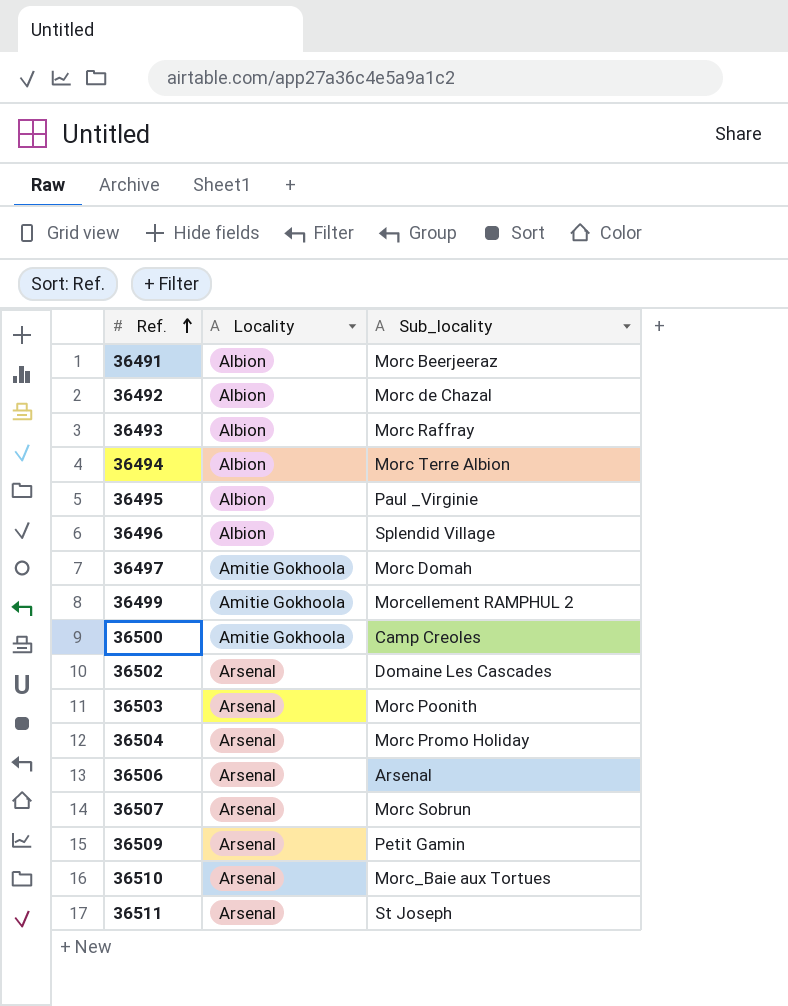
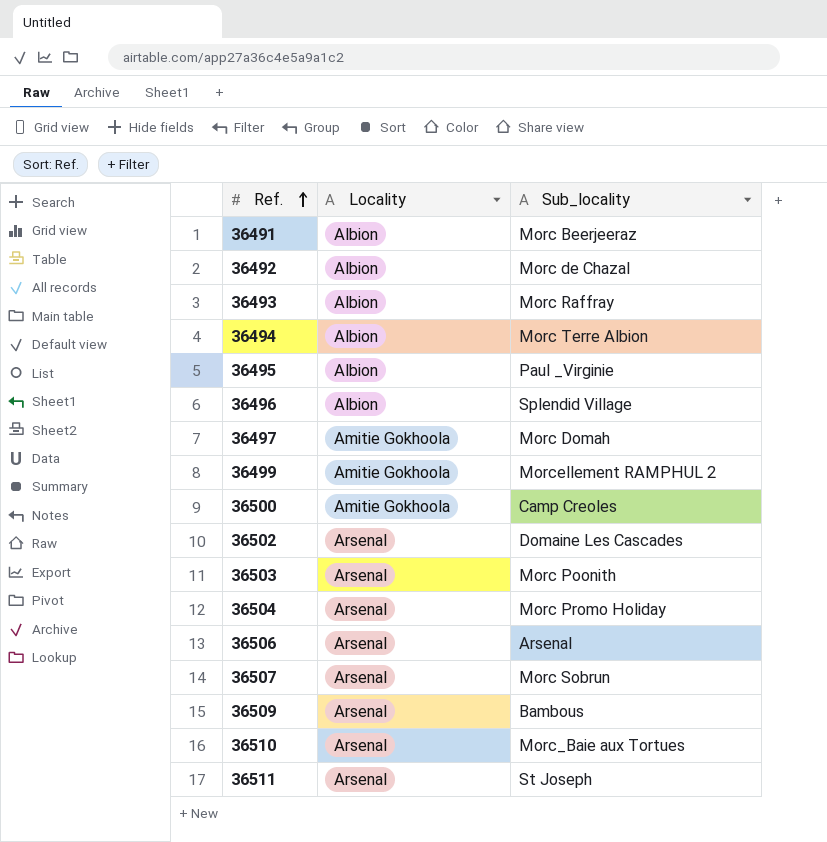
36509 | Sub_locality: Petit Gamin -> Bambous

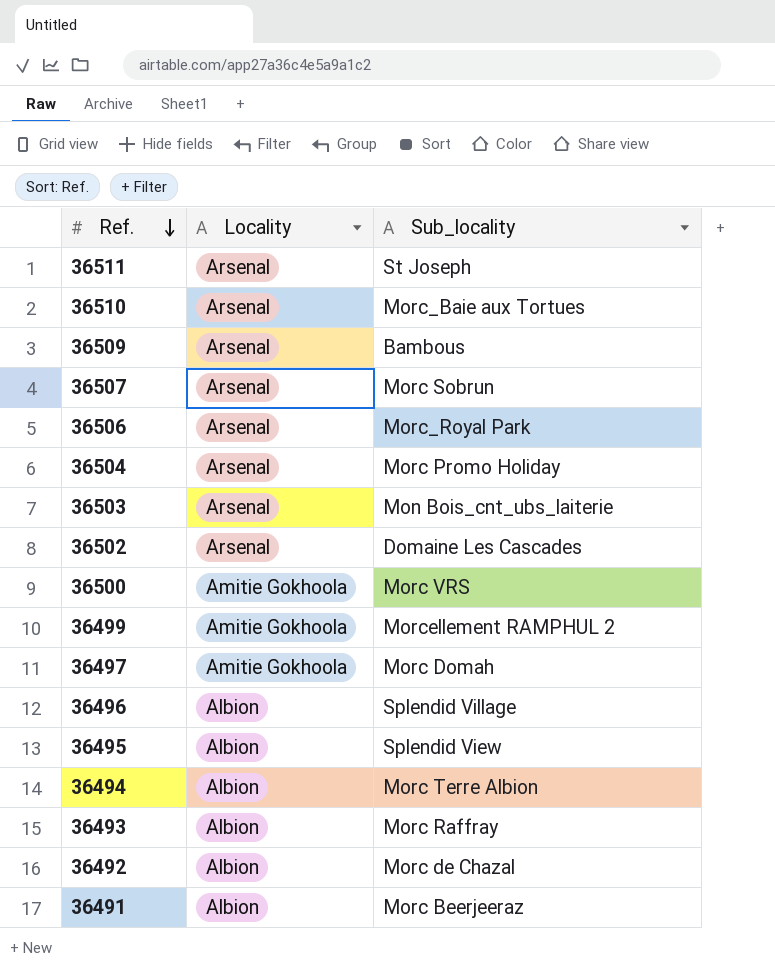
row order: Ref. ascending -> Ref. descending
36506 | Sub_locality: Arsenal -> Morc_Royal Park
36503 | Sub_locality: Morc Poonith -> Mon Bois_cnt_ubs_laiterie
36500 | Sub_locality: Camp Creoles -> Morc VRS
36495 | Sub_locality: Paul _Virginie -> Splendid View

